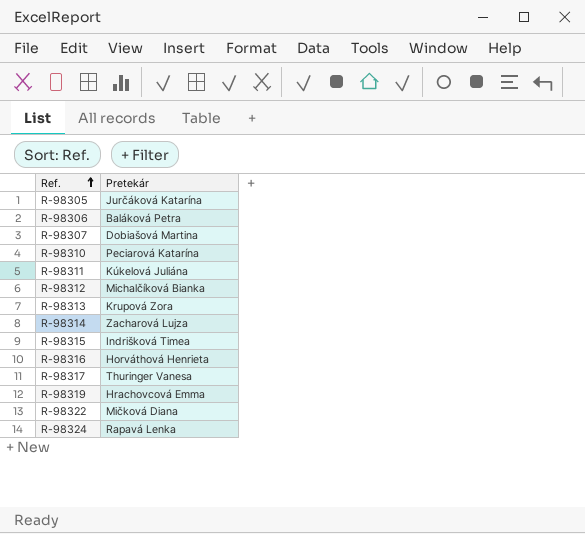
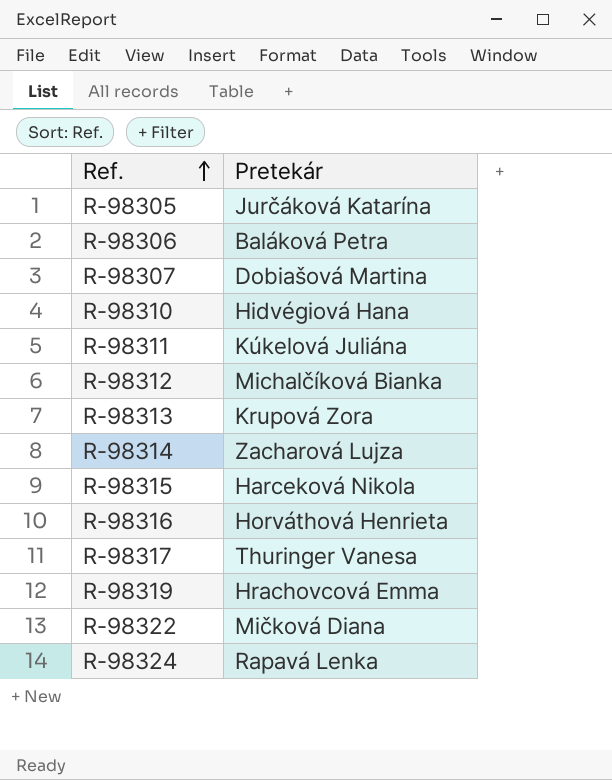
R-98310 | Pretekár: Peciarová Katarína -> Hidvégiová Hana
R-98315 | Pretekár: Indrišková Timea -> Harceková Nikola

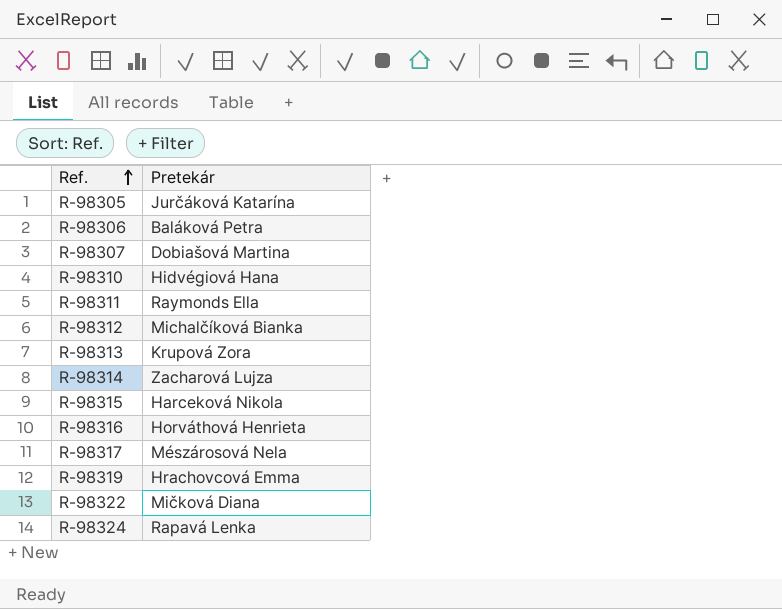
R-98311 | Pretekár: Kúkelová Juliána -> Raymonds Ella
R-98317 | Pretekár: Thuringer Vanesa -> Mészárosová Nela

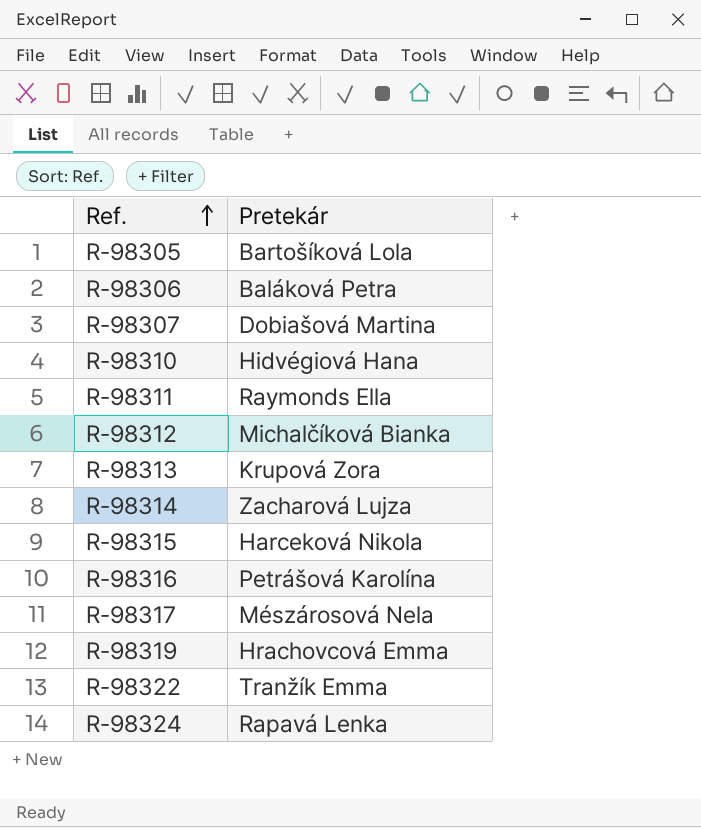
R-98305 | Pretekár: Jurčáková Katarína -> Bartošíková Lola
R-98316 | Pretekár: Horváthová Henrieta -> Petrášová Karolína
R-98322 | Pretekár: Mičková Diana -> Tranžík Emma

